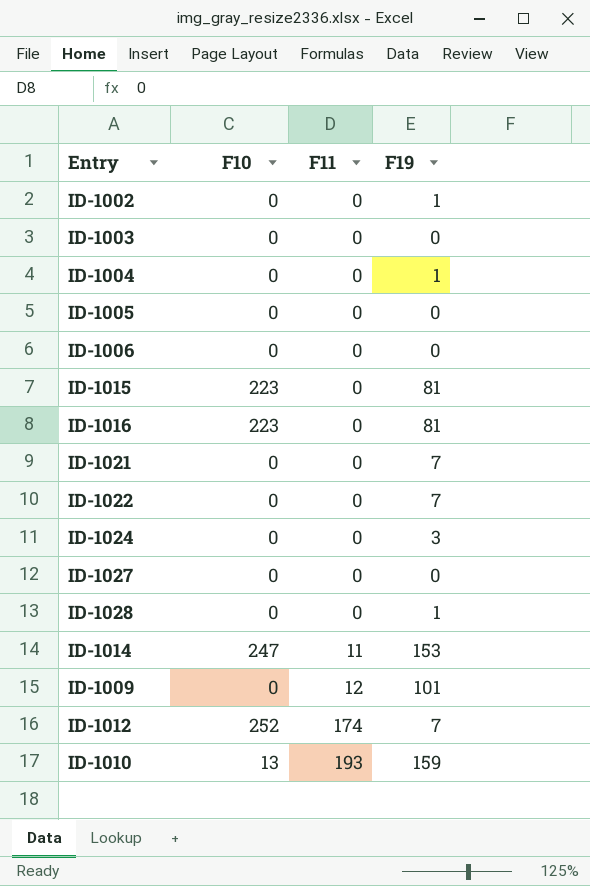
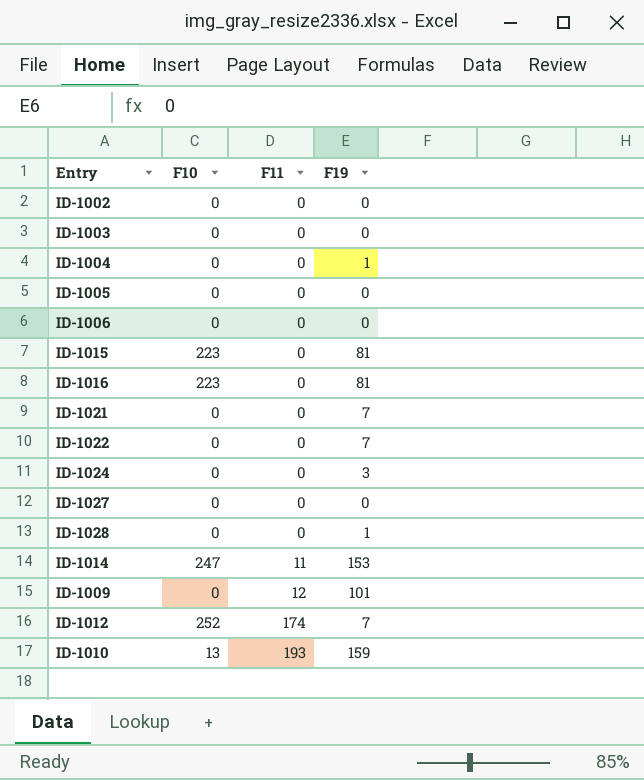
ID-1002 | F19: 1 -> 0

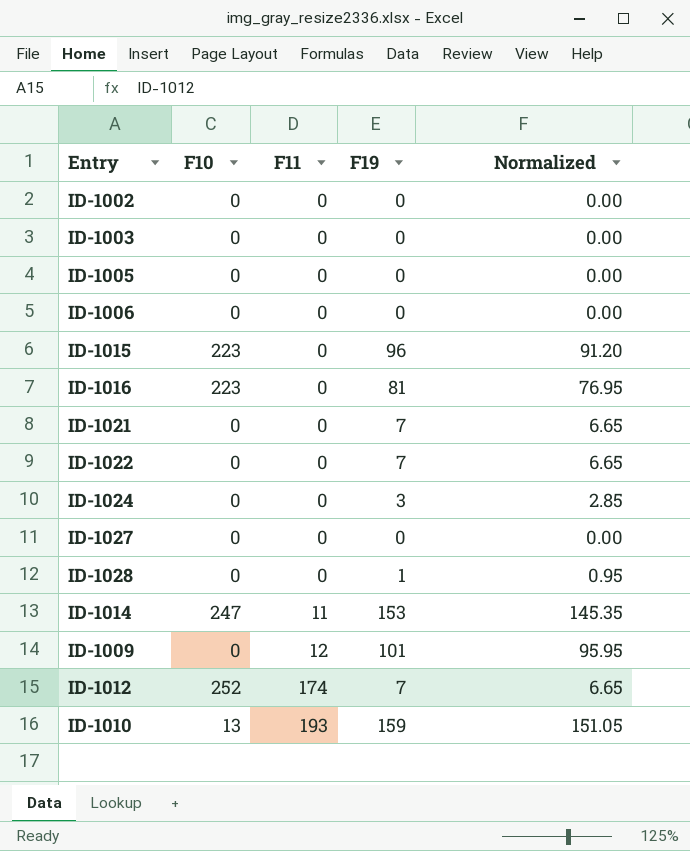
column Normalized | formula: none -> [F19] * 0.95
row ID-1004: 0 | 0 | 1 -> none
ID-1015 | F19: 81 -> 96

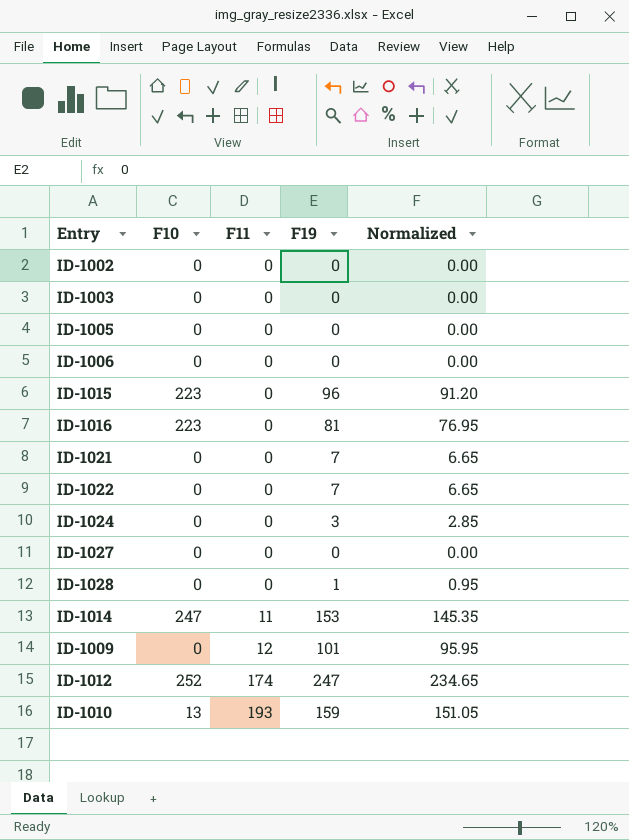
ID-1012 | F19: 7 -> 247
ID-1012 | Normalized: 6.65 -> 234.65

